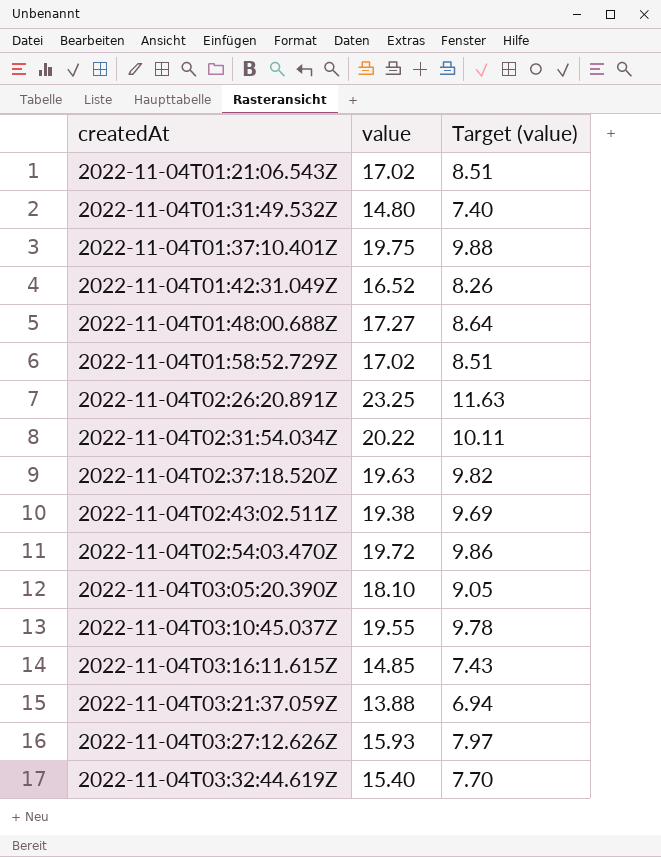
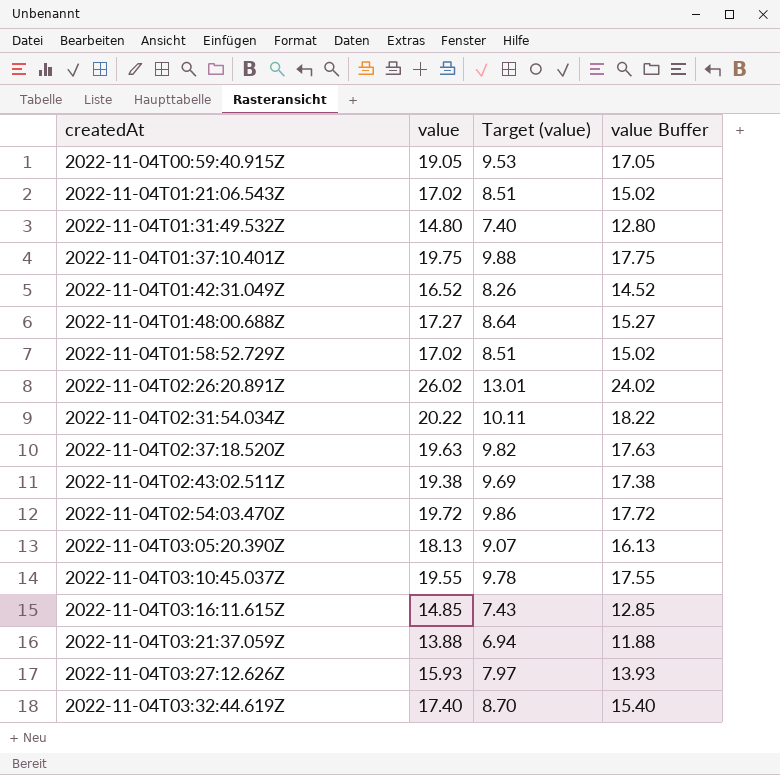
column value Buffer | formula: none -> [value] - 2
row 2022-11-04T00:59:40.915Z: none -> 19.05 | 9.53 | 17.05
2022-11-04T02:26:20.891Z | value: 23.25 -> 26.02
2022-11-04T02:26:20.891Z | Target (value): 11.63 -> 13.01
2022-11-04T03:05:20.390Z | value: 18.10 -> 18.13
2022-11-04T03:05:20.390Z | Target (value): 9.05 -> 9.07
2022-11-04T03:32:44.619Z | value: 15.40 -> 17.40
2022-11-04T03:32:44.619Z | Target (value): 7.70 -> 8.70

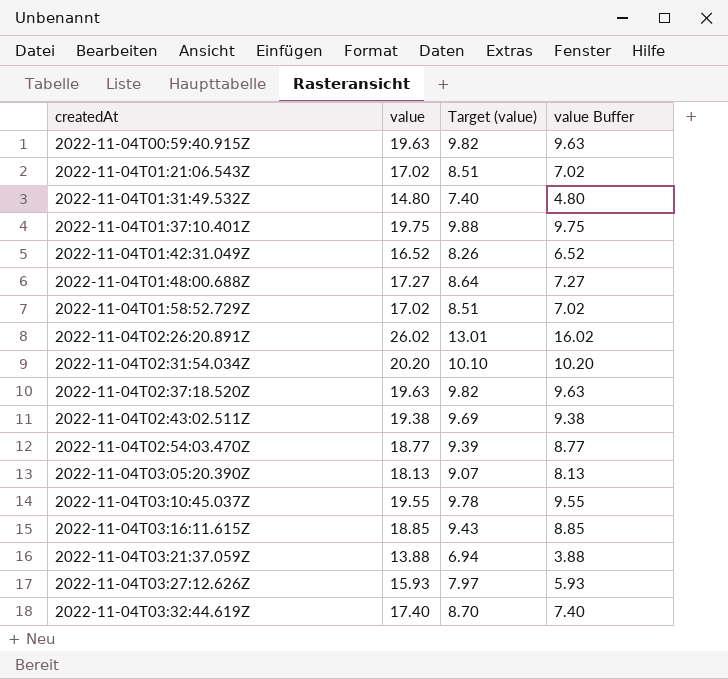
column value Buffer | formula: [value] - 2 -> [value] - 10
2022-11-04T00:59:40.915Z | value: 19.05 -> 19.63
2022-11-04T00:59:40.915Z | Target (value): 9.53 -> 9.82
2022-11-04T02:31:54.034Z | value: 20.22 -> 20.20
2022-11-04T02:31:54.034Z | Target (value): 10.11 -> 10.10
2022-11-04T02:54:03.470Z | value: 19.72 -> 18.77
2022-11-04T02:54:03.470Z | Target (value): 9.86 -> 9.39
2022-11-04T03:16:11.615Z | value: 14.85 -> 18.85
2022-11-04T03:16:11.615Z | Target (value): 7.43 -> 9.43

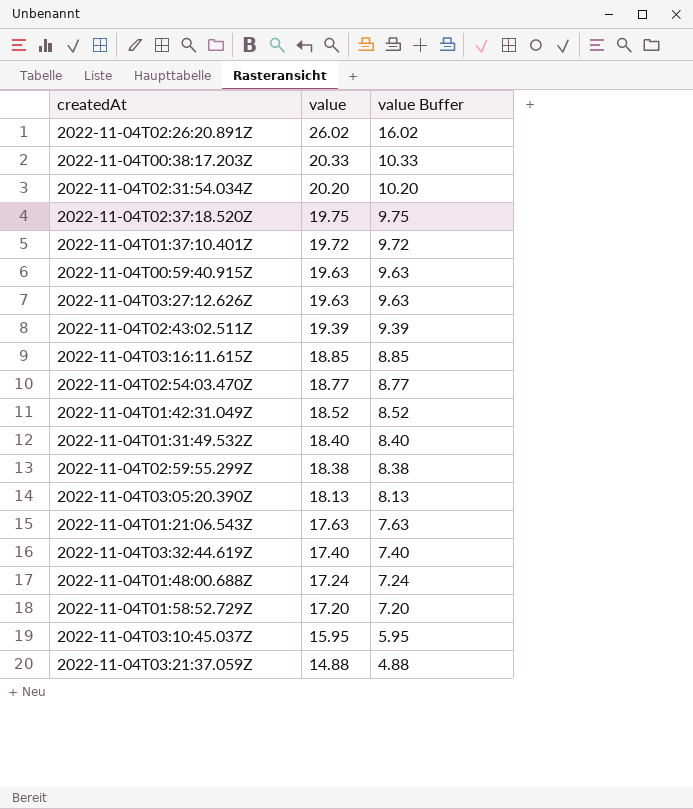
row order: createdAt ascending -> value descending
column Target (value) | formula: [value] * 0.5 -> none
row 2022-11-04T00:38:17.203Z: none -> 20.33 | 10.33
2022-11-04T02:37:18.520Z | value: 19.63 -> 19.75
2022-11-04T02:37:18.520Z | value Buffer: 9.63 -> 9.75
2022-11-04T01:37:10.401Z | value: 19.75 -> 19.72
2022-11-04T01:37:10.401Z | value Buffer: 9.75 -> 9.72
2022-11-04T03:27:12.626Z | value: 15.93 -> 19.63
2022-11-04T03:27:12.626Z | value Buffer: 5.93 -> 9.63
2022-11-04T02:43:02.511Z | value: 19.38 -> 19.39
2022-11-04T02:43:02.511Z | value Buffer: 9.38 -> 9.39
2022-11-04T01:42:31.049Z | value: 16.52 -> 18.52
2022-11-04T01:42:31.049Z | value Buffer: 6.52 -> 8.52
2022-11-04T01:31:49.532Z | value: 14.80 -> 18.40
2022-11-04T01:31:49.532Z | value Buffer: 4.80 -> 8.40
row 2022-11-04T02:59:55.299Z: none -> 18.38 | 8.38
2022-11-04T01:21:06.543Z | value: 17.02 -> 17.63
2022-11-04T01:21:06.543Z | value Buffer: 7.02 -> 7.63
2022-11-04T01:48:00.688Z | value: 17.27 -> 17.24
2022-11-04T01:48:00.688Z | value Buffer: 7.27 -> 7.24
2022-11-04T01:58:52.729Z | value: 17.02 -> 17.20
2022-11-04T01:58:52.729Z | value Buffer: 7.02 -> 7.20
2022-11-04T03:10:45.037Z | value: 19.55 -> 15.95
2022-11-04T03:10:45.037Z | value Buffer: 9.55 -> 5.95
2022-11-04T03:21:37.059Z | value: 13.88 -> 14.88
2022-11-04T03:21:37.059Z | value Buffer: 3.88 -> 4.88

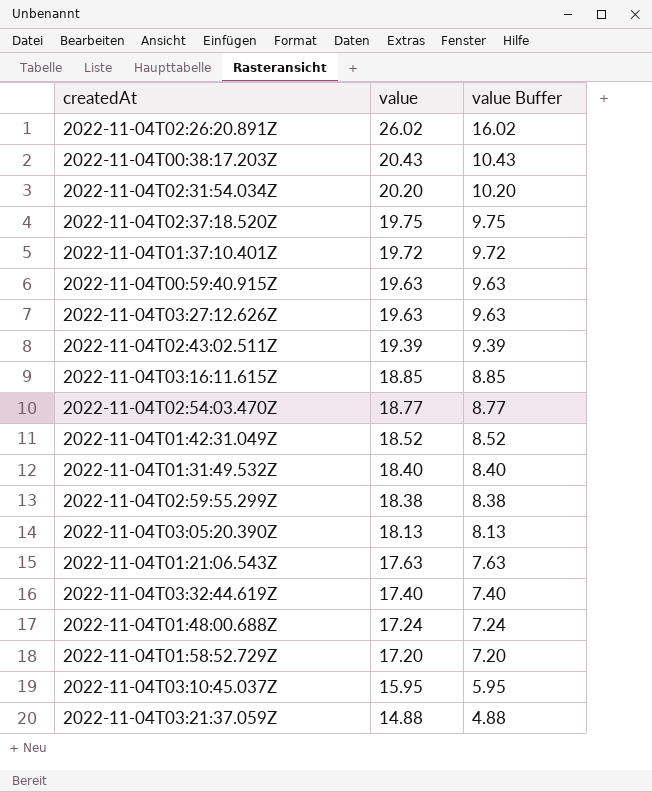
2022-11-04T00:38:17.203Z | value: 20.33 -> 20.43
2022-11-04T00:38:17.203Z | value Buffer: 10.33 -> 10.43

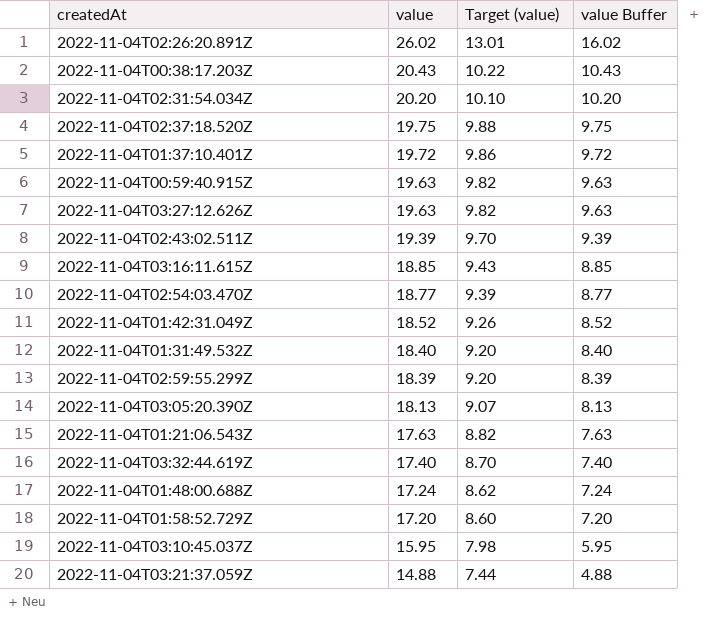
column Target (value) | formula: none -> [value] * 0.5
2022-11-04T02:59:55.299Z | value: 18.38 -> 18.39
2022-11-04T02:59:55.299Z | value Buffer: 8.38 -> 8.39

